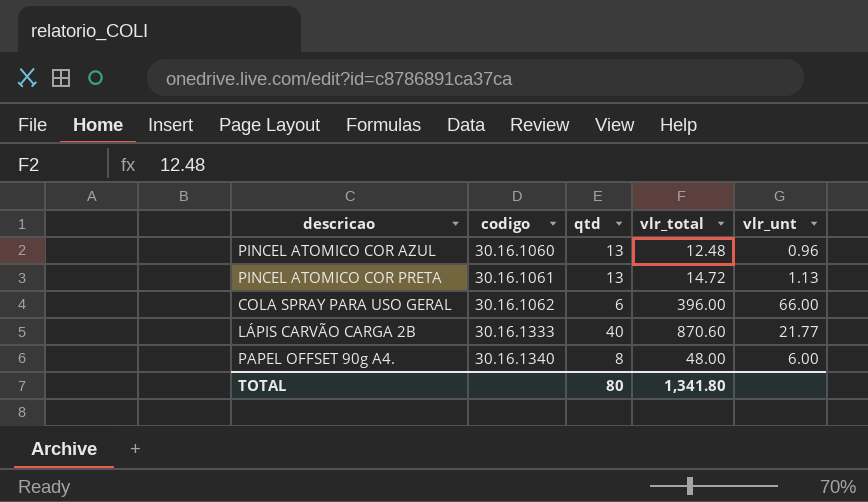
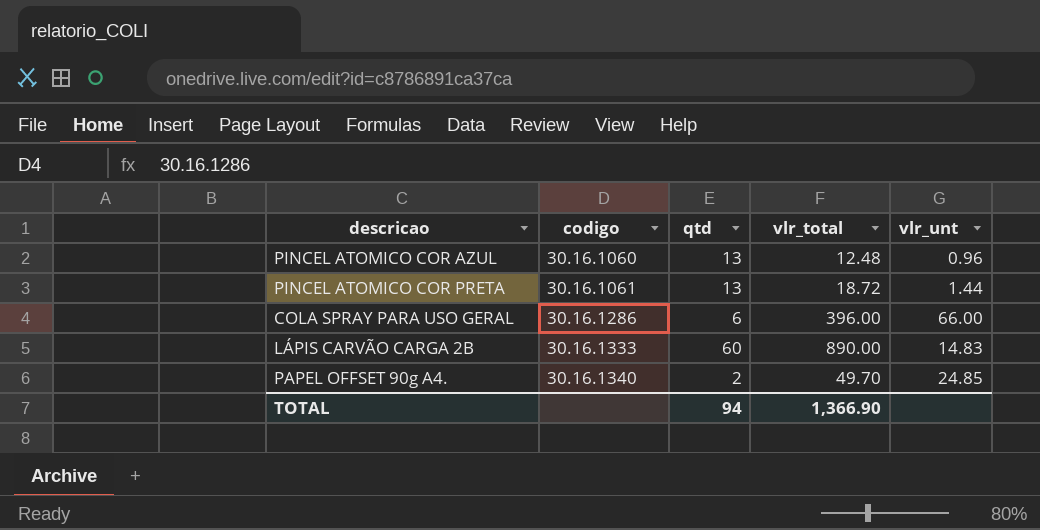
PINCEL ATOMICO COR PRETA | vlr_total: 14.72 -> 18.72
PINCEL ATOMICO COR PRETA | vlr_unt: 1.13 -> 1.44
COLA SPRAY PARA USO GERAL | codigo: 30.16.1062 -> 30.16.1286
LÁPIS CARVÃO CARGA 2B | qtd: 40 -> 60
LÁPIS CARVÃO CARGA 2B | vlr_total: 870.60 -> 890.00
LÁPIS CARVÃO CARGA 2B | vlr_unt: 21.77 -> 14.83
PAPEL OFFSET 90g A4. | qtd: 8 -> 2
PAPEL OFFSET 90g A4. | vlr_total: 48.00 -> 49.70
PAPEL OFFSET 90g A4. | vlr_unt: 6.00 -> 24.85
TOTAL | qtd: 80 -> 94
TOTAL | vlr_total: 1,341.80 -> 1,366.90

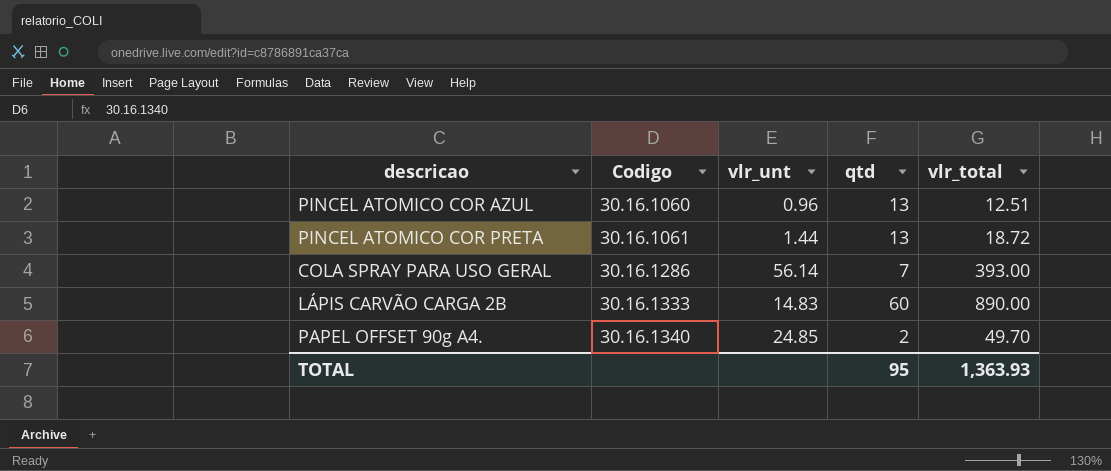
column name: codigo -> Codigo
column vlr_unt | position: 5 -> 3
PINCEL ATOMICO COR AZUL | vlr_total: 12.48 -> 12.51
COLA SPRAY PARA USO GERAL | vlr_unt: 66.00 -> 56.14
COLA SPRAY PARA USO GERAL | qtd: 6 -> 7
COLA SPRAY PARA USO GERAL | vlr_total: 396.00 -> 393.00
TOTAL | qtd: 94 -> 95
TOTAL | vlr_total: 1,366.90 -> 1,363.93

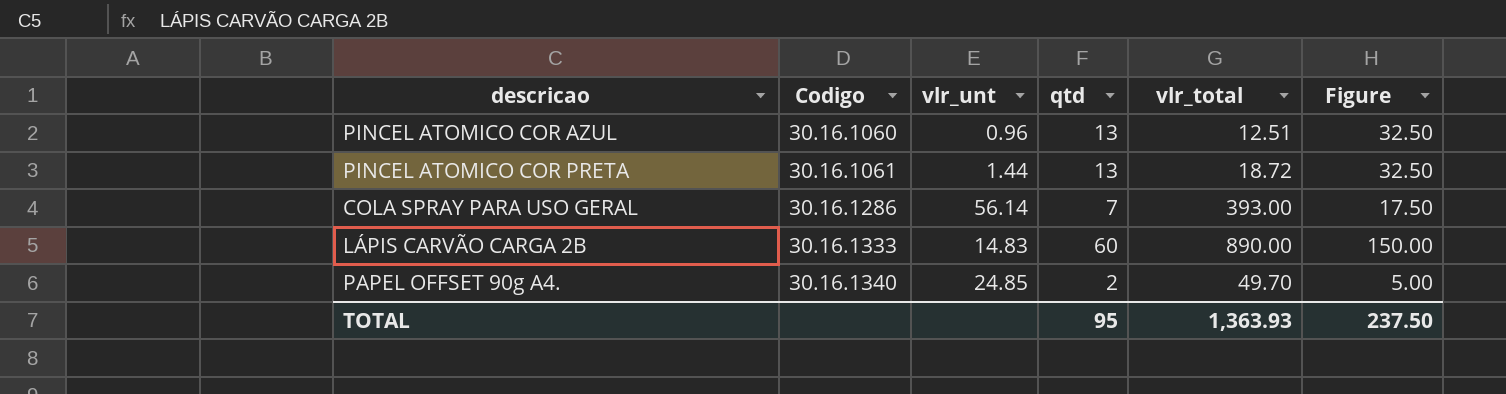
column Figure | formula: none -> [qtd] * 2.5

